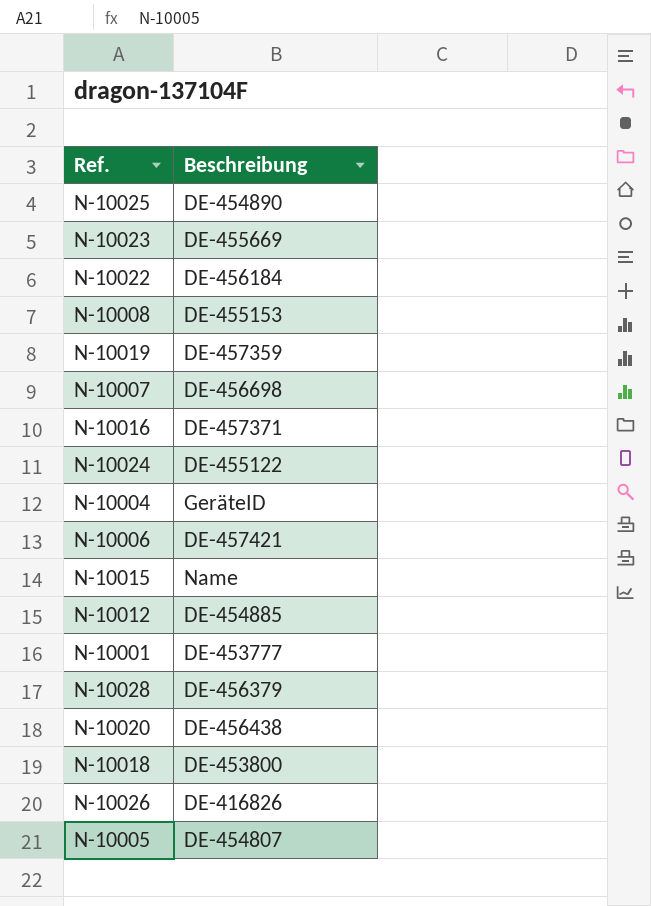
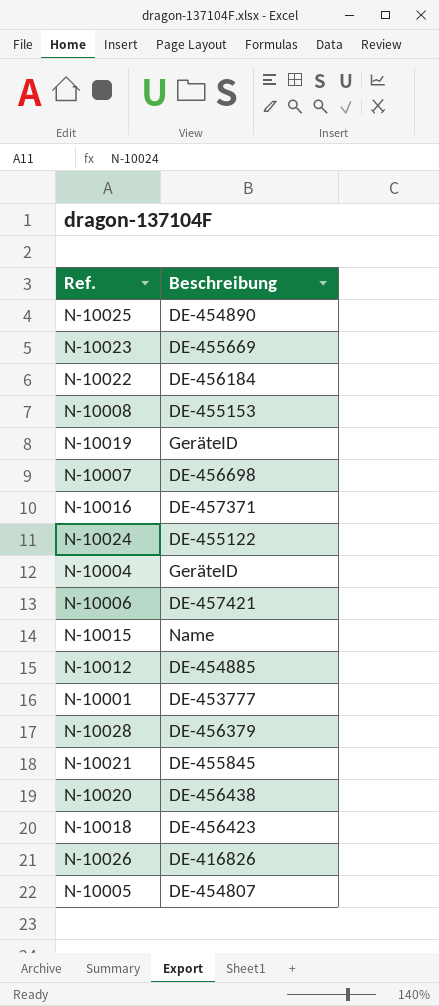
N-10019 | Beschreibung: DE-457359 -> GeräteID
row N-10021: none -> DE-455845
N-10018 | Beschreibung: DE-453800 -> DE-456423

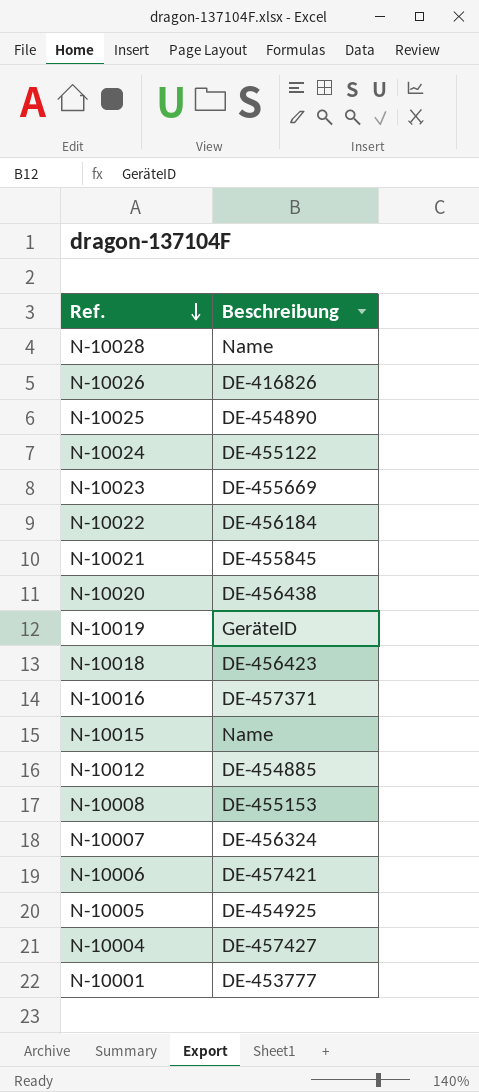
row order: none -> Ref. descending
N-10028 | Beschreibung: DE-456379 -> Name
N-10007 | Beschreibung: DE-456698 -> DE-456324
N-10005 | Beschreibung: DE-454807 -> DE-454925
N-10004 | Beschreibung: GeräteID -> DE-457427

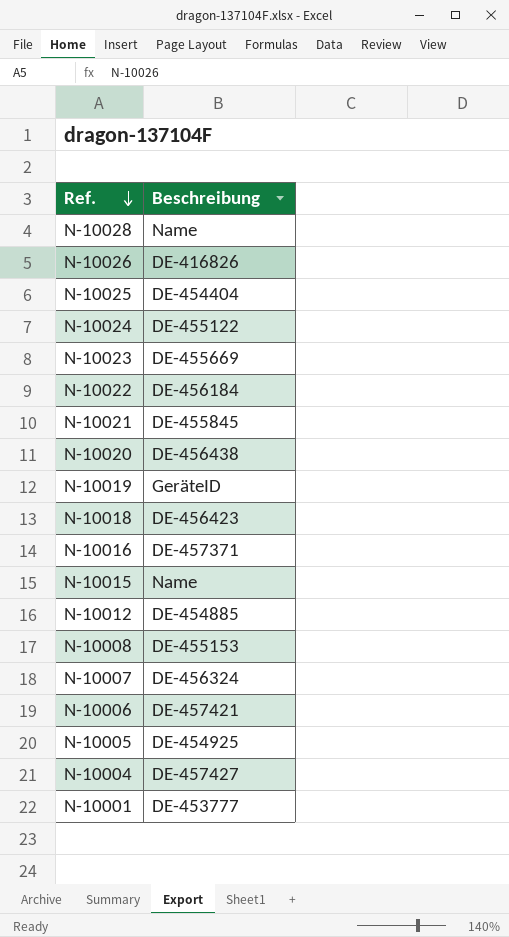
N-10025 | Beschreibung: DE-454890 -> DE-454404

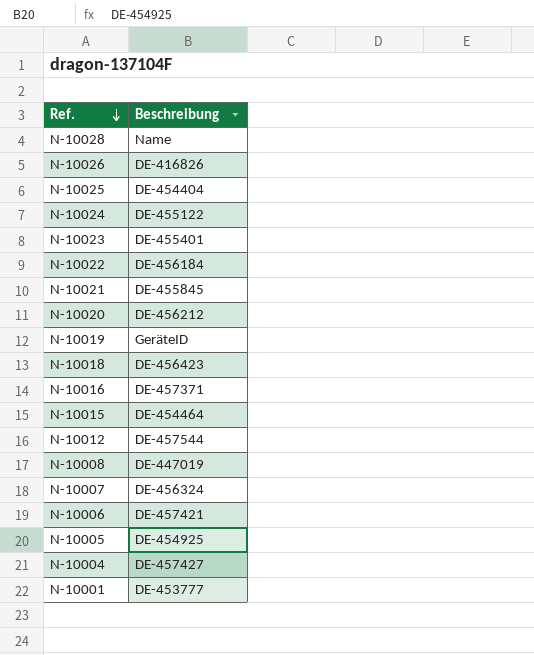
N-10023 | Beschreibung: DE-455669 -> DE-455401
N-10020 | Beschreibung: DE-456438 -> DE-456212
N-10015 | Beschreibung: Name -> DE-454464
N-10012 | Beschreibung: DE-454885 -> DE-457544
N-10008 | Beschreibung: DE-455153 -> DE-447019

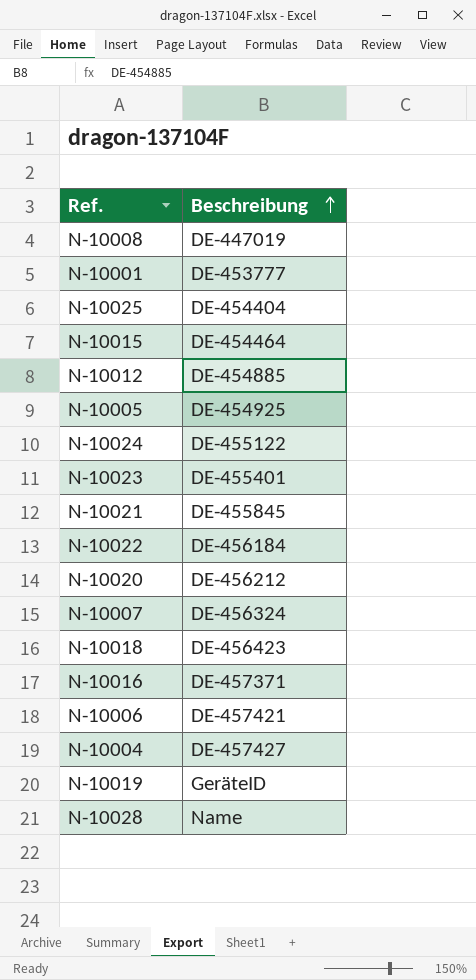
row order: Ref. descending -> Beschreibung ascending
row N-10026: DE-416826 -> none
N-10012 | Beschreibung: DE-457544 -> DE-454885

